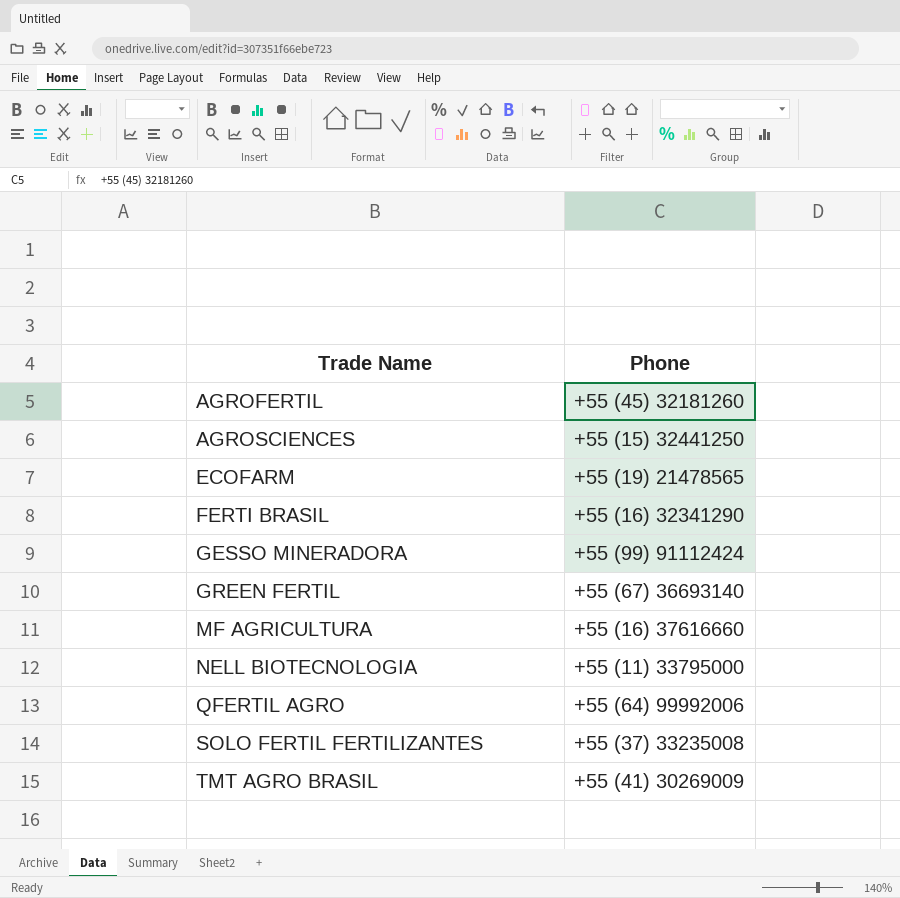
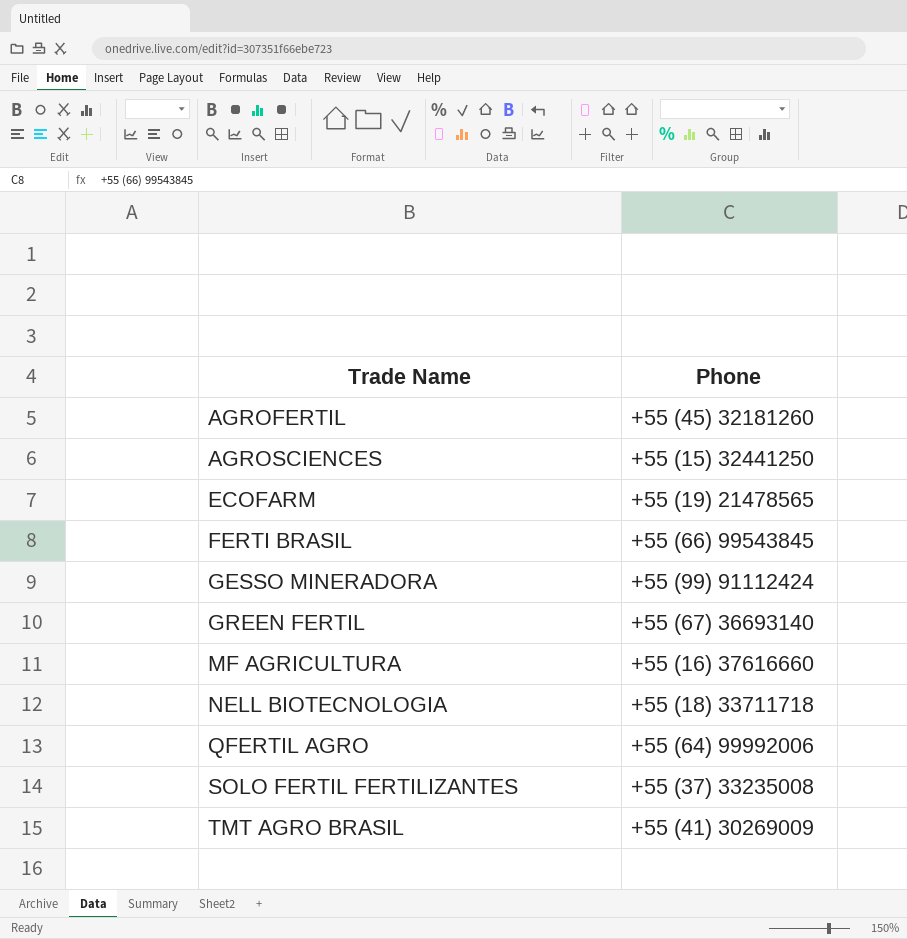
FERTI BRASIL | Phone: +55 (16) 32341290 -> +55 (66) 99543845
NELL BIOTECNOLOGIA | Phone: +55 (11) 33795000 -> +55 (18) 33711718

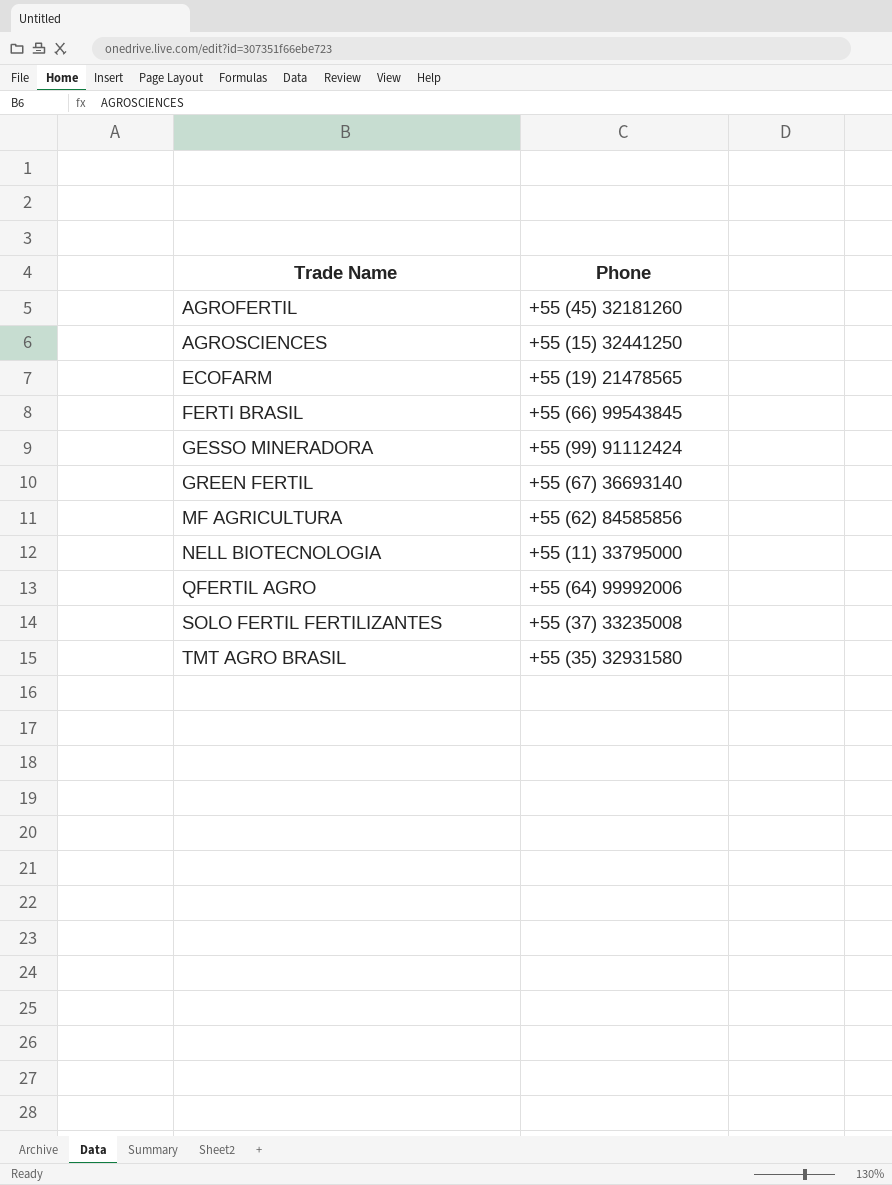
MF AGRICULTURA | Phone: +55 (16) 37616660 -> +55 (62) 84585856
NELL BIOTECNOLOGIA | Phone: +55 (18) 33711718 -> +55 (11) 33795000
TMT AGRO BRASIL | Phone: +55 (41) 30269009 -> +55 (35) 32931580

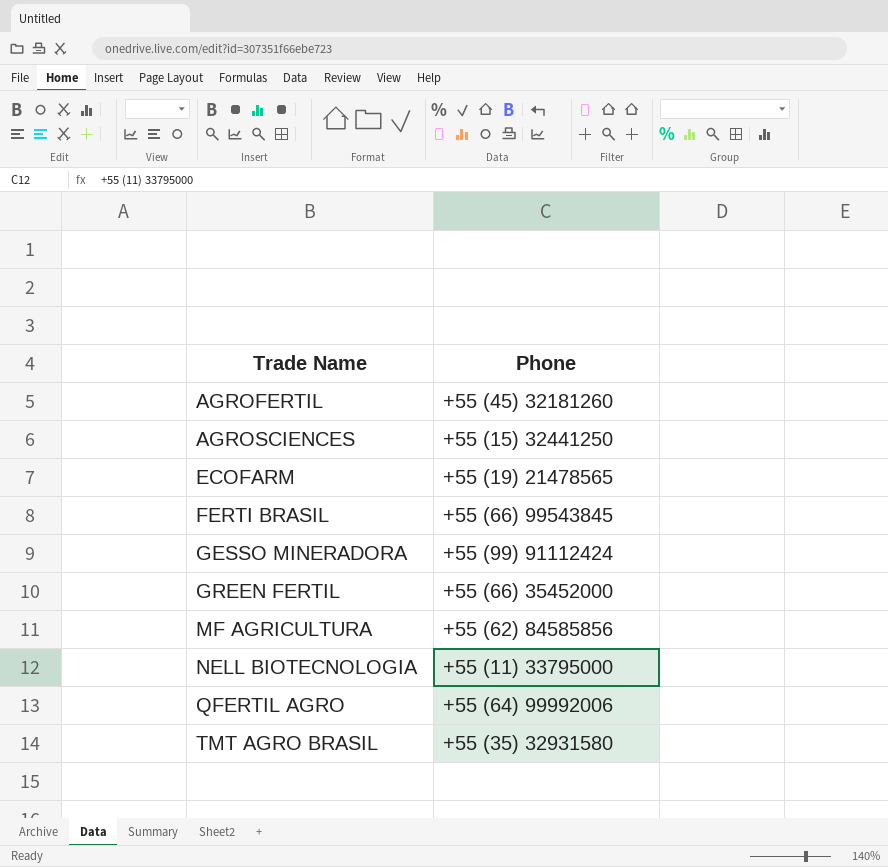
row SOLO FERTIL FERTILIZANTES: +55 (37) 33235008 -> none
GREEN FERTIL | Phone: +55 (67) 36693140 -> +55 (66) 35452000

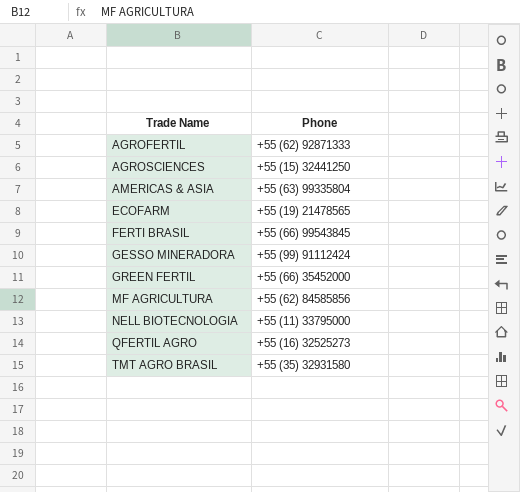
AGROFERTIL | Phone: +55 (45) 32181260 -> +55 (62) 92871333
row AMERICAS & ASIA: none -> +55 (63) 99335804
QFERTIL AGRO | Phone: +55 (64) 99992006 -> +55 (16) 32525273

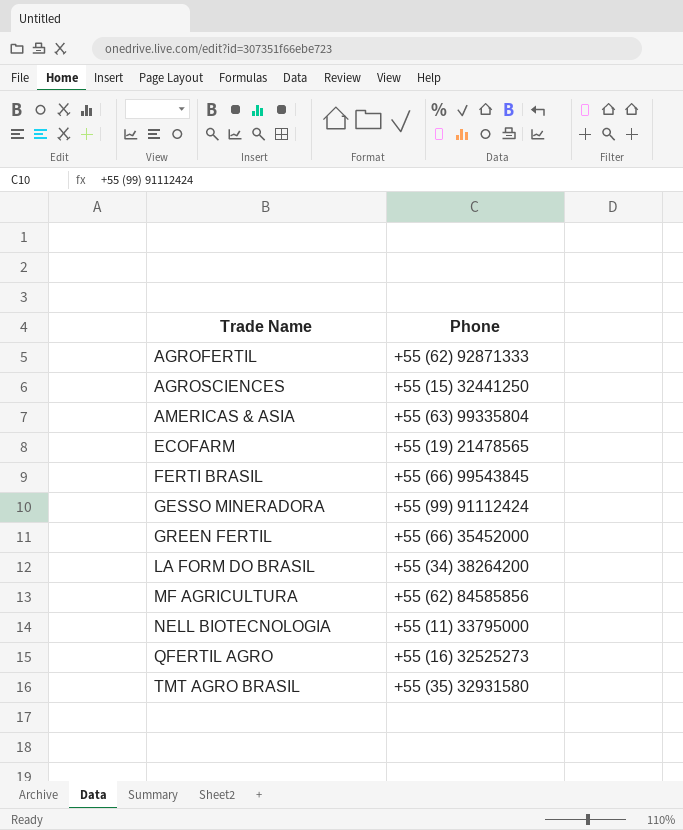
row LA FORM DO BRASIL: none -> +55 (34) 38264200

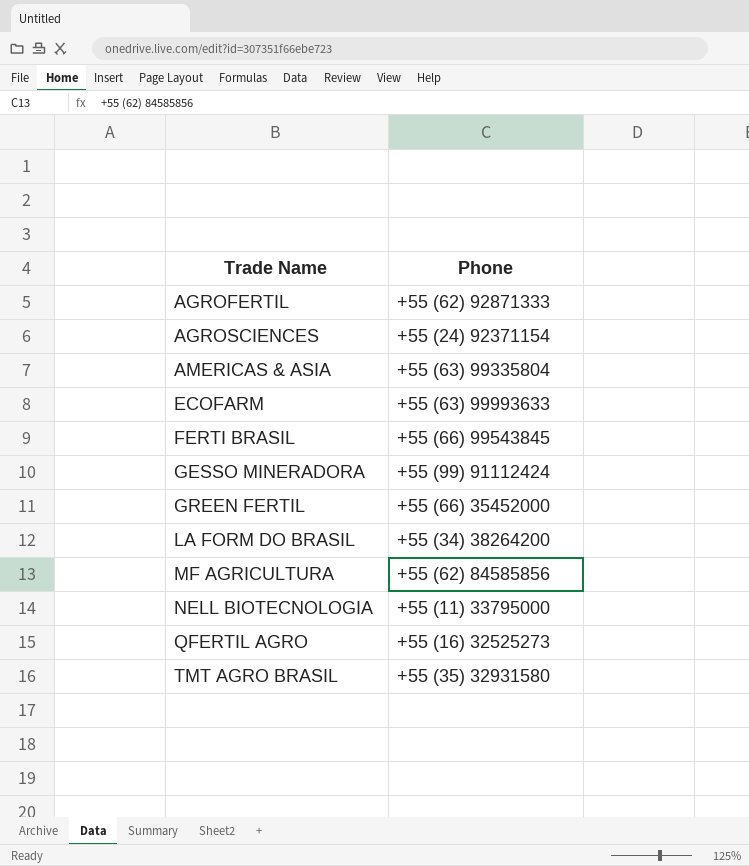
AGROSCIENCES | Phone: +55 (15) 32441250 -> +55 (24) 92371154
ECOFARM | Phone: +55 (19) 21478565 -> +55 (63) 99993633

